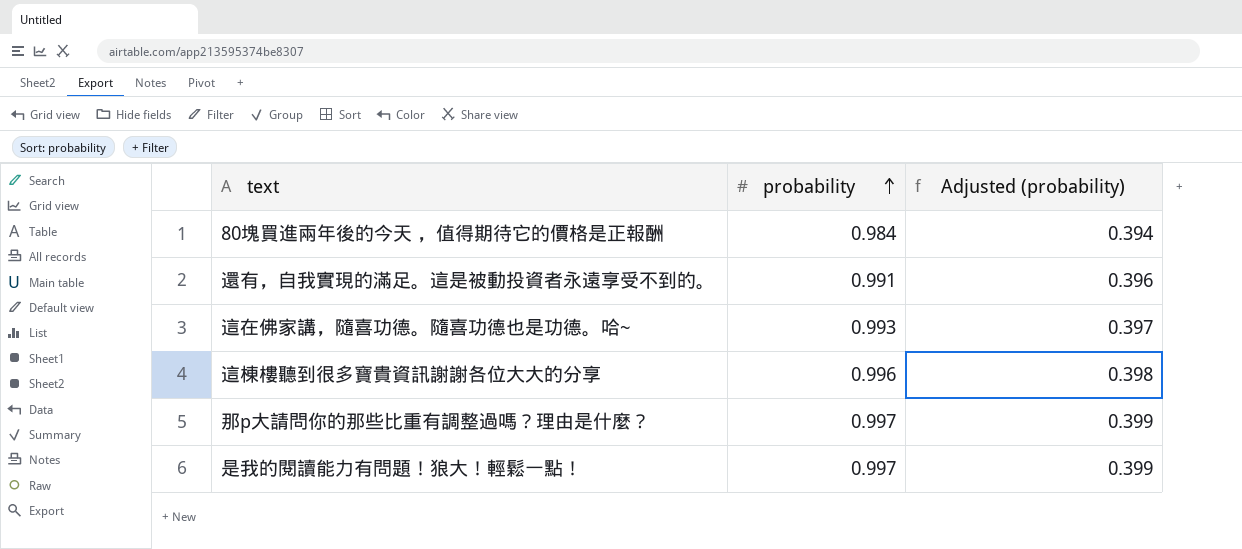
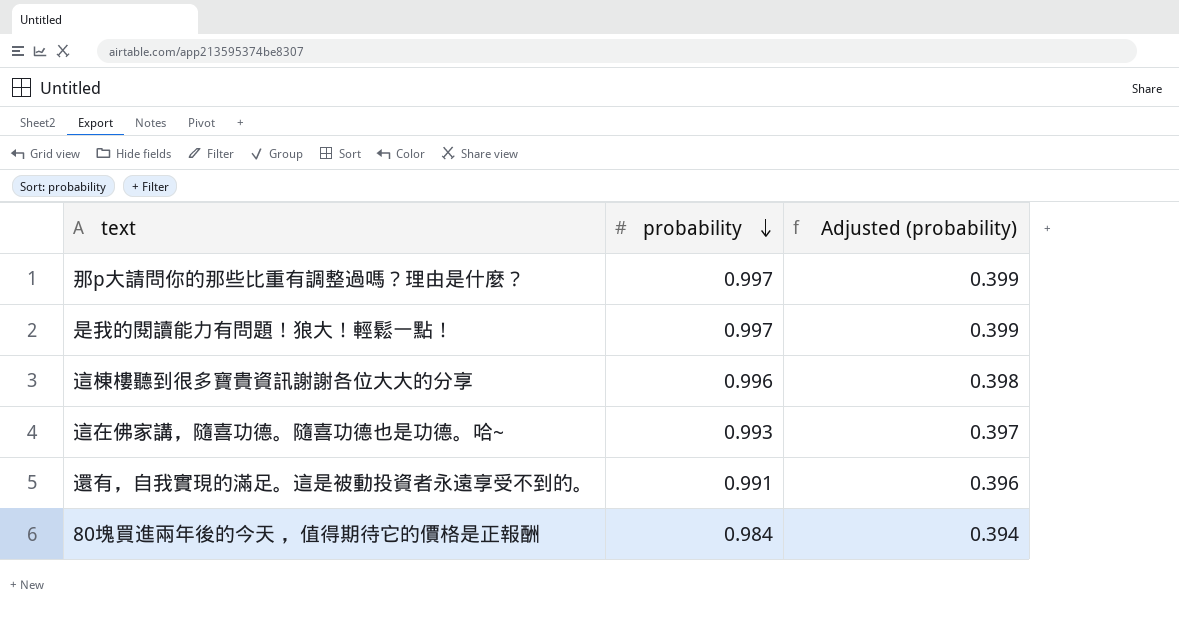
row order: probability ascending -> probability descending

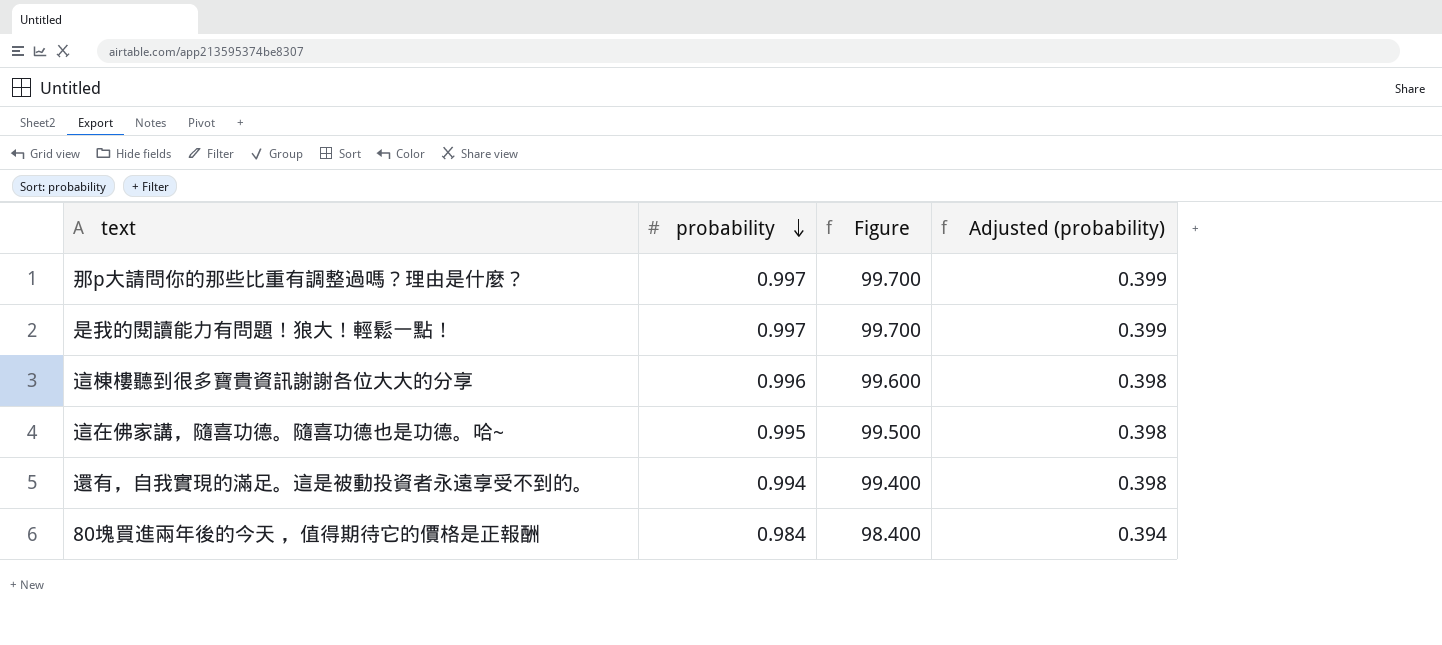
column Figure | formula: none -> [probability] * 100
這在佛家講，隨喜功德。隨喜功德也是功德。哈~ | probability: 0.993 -> 0.995
這在佛家講，隨喜功德。隨喜功德也是功德。哈~ | Adjusted (probability): 0.397 -> 0.398
還有，自我實現的滿足。這是被動投資者永遠享受不到的。 | probability: 0.991 -> 0.994
還有，自我實現的滿足。這是被動投資者永遠享受不到的。 | Adjusted (probability): 0.396 -> 0.398

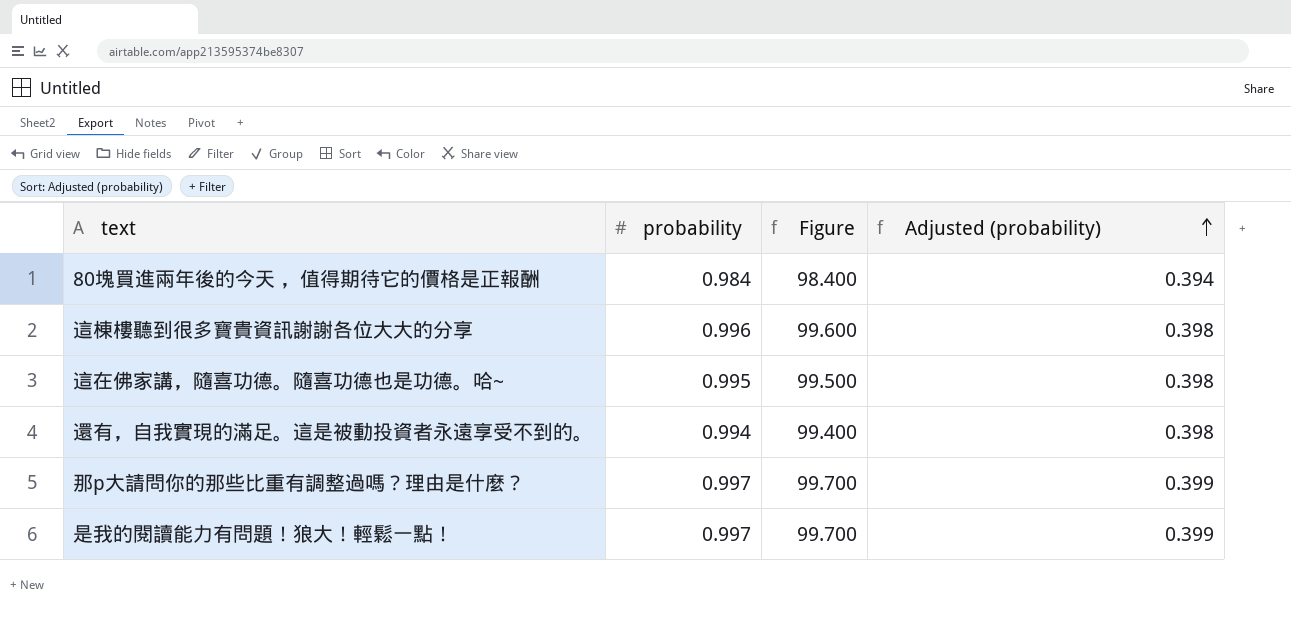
row order: probability descending -> Adjusted (probability) ascending

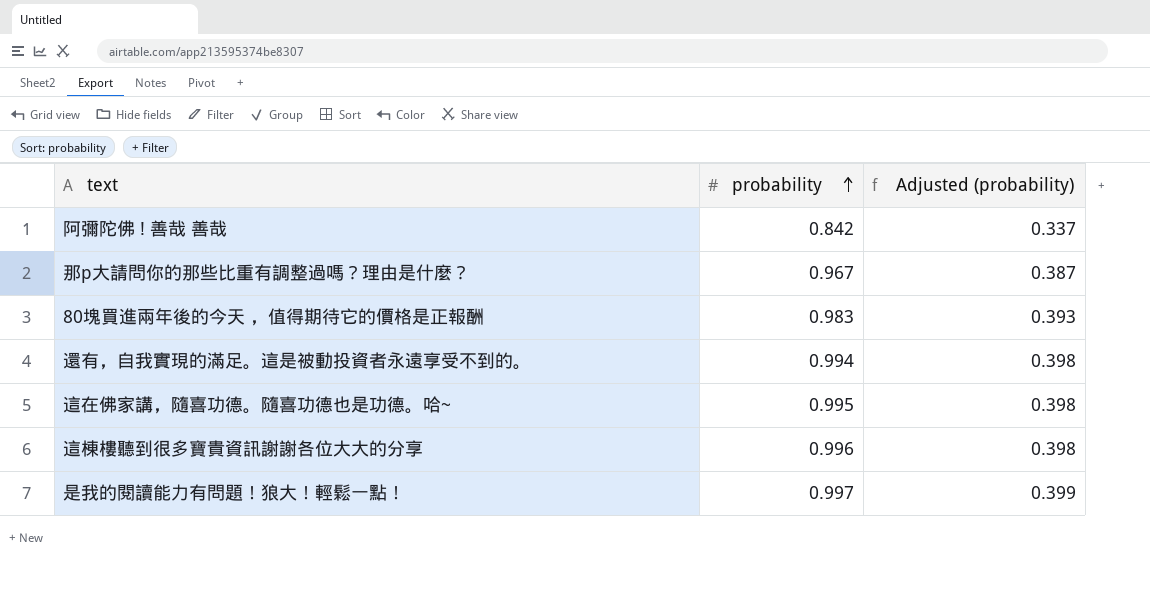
row order: Adjusted (probability) ascending -> probability ascending
column Figure | formula: [probability] * 100 -> none
row 阿彌陀佛 ! 善哉 善哉: none -> 0.842 | 0.337
那p大請問你的那些比重有調整過嗎？理由是什麼？ | probability: 0.997 -> 0.967
那p大請問你的那些比重有調整過嗎？理由是什麼？ | Adjusted (probability): 0.399 -> 0.387
80塊買進兩年後的今天 ，值得期待它的價格是正報酬 | probability: 0.984 -> 0.983
80塊買進兩年後的今天 ，值得期待它的價格是正報酬 | Adjusted (probability): 0.394 -> 0.393

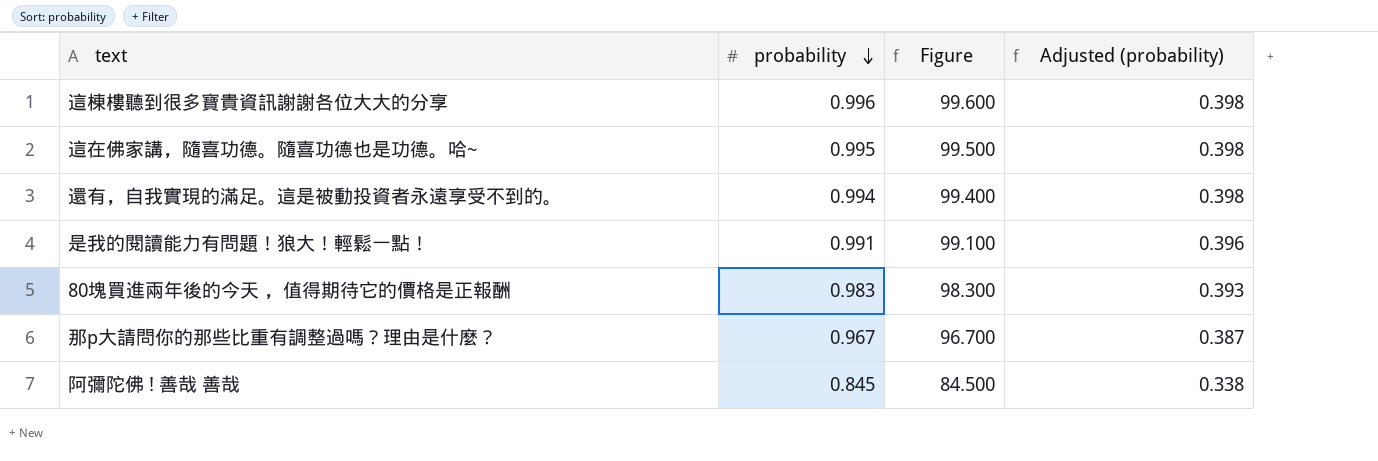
row order: probability ascending -> probability descending
column Figure | formula: none -> [probability] * 100
是我的閱讀能力有問題！狼大！輕鬆一點！ | probability: 0.997 -> 0.991
是我的閱讀能力有問題！狼大！輕鬆一點！ | Adjusted (probability): 0.399 -> 0.396
阿彌陀佛 ! 善哉 善哉 | probability: 0.842 -> 0.845
阿彌陀佛 ! 善哉 善哉 | Adjusted (probability): 0.337 -> 0.338

